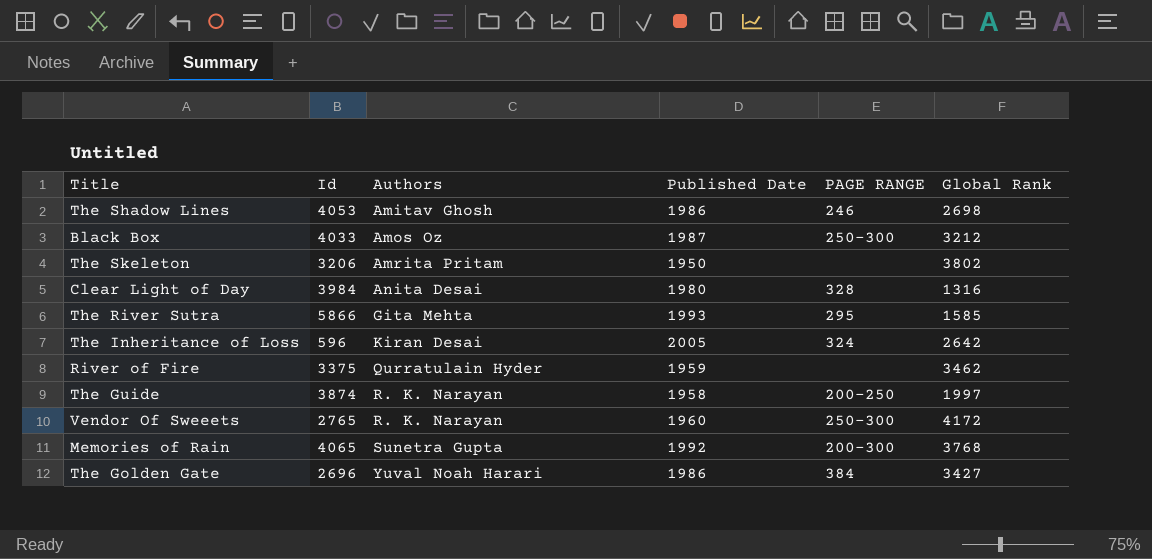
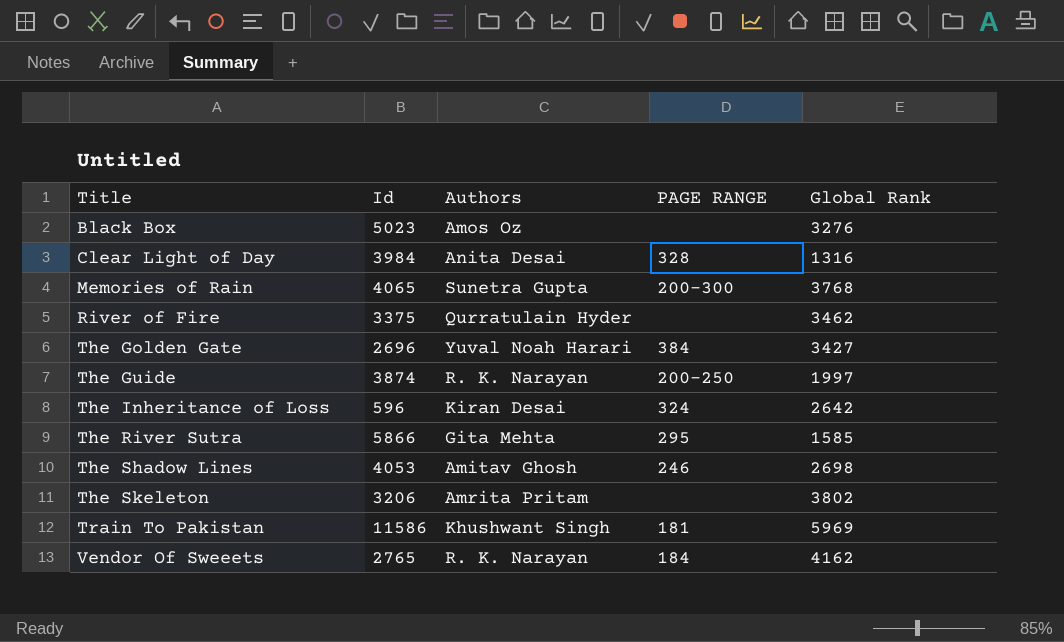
row order: Authors ascending -> Title ascending
column Published Date | position: 4 -> none
Black Box | Id: 4033 -> 5023
Black Box | PAGE RANGE: 250-300 -> none
Black Box | Global Rank: 3212 -> 3276
row Train To Pakistan: none -> 11586 | Khushwant Singh | 181 | 5969
Vendor Of Sweeets | PAGE RANGE: 250-300 -> 184
Vendor Of Sweeets | Global Rank: 4172 -> 4162

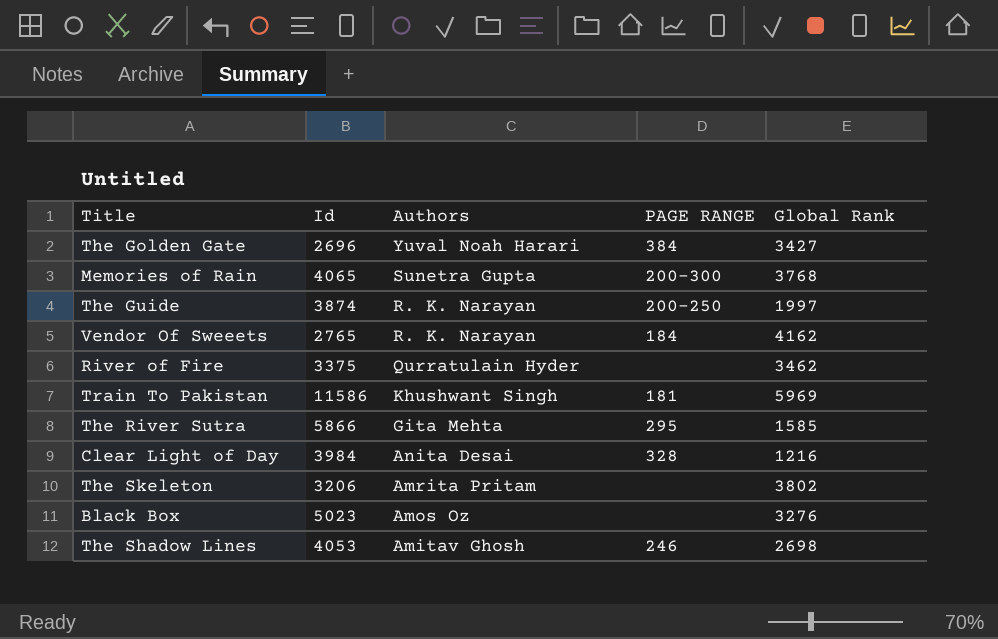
row order: Title ascending -> Authors descending
row The Inheritance of Loss: 596 | Kiran Desai | 324 | 2642 -> none
Clear Light of Day | Global Rank: 1316 -> 1216

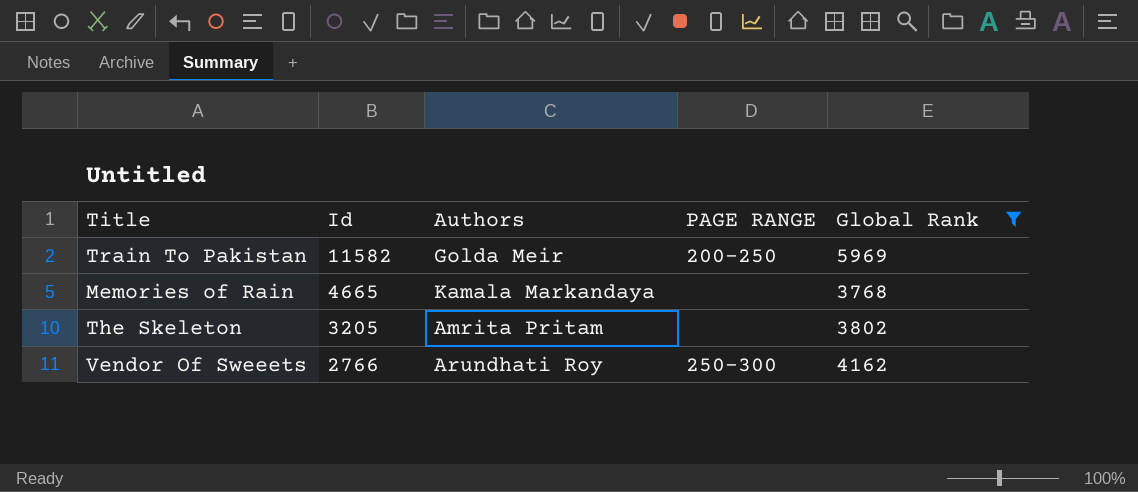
filter: none -> Global Rank >= 3768
row order: Authors descending -> Id descending
Train To Pakistan | Id: 11586 -> 11582
Train To Pakistan | Authors: Khushwant Singh -> Golda Meir
Train To Pakistan | PAGE RANGE: 181 -> 200-250
Memories of Rain | Id: 4065 -> 4665
Memories of Rain | Authors: Sunetra Gupta -> Kamala Markandaya
Memories of Rain | PAGE RANGE: 200-300 -> none
The Skeleton | Id: 3206 -> 3205
Vendor Of Sweeets | Id: 2765 -> 2766
Vendor Of Sweeets | Authors: R. K. Narayan -> Arundhati Roy
Vendor Of Sweeets | PAGE RANGE: 184 -> 250-300

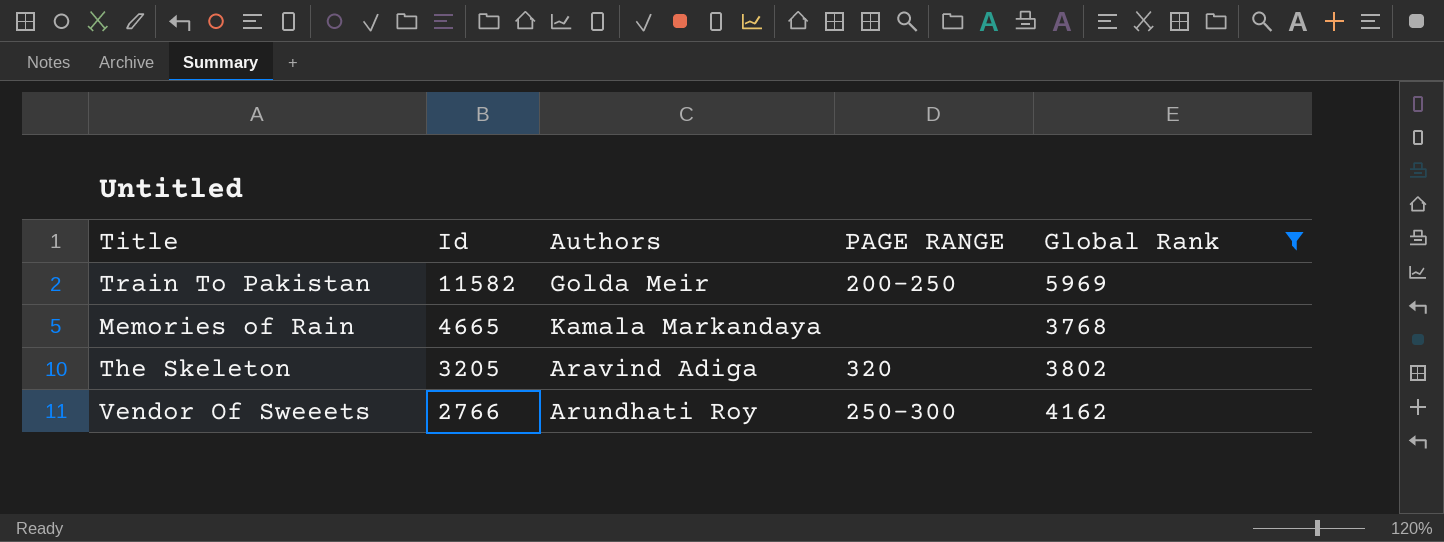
The Skeleton | Authors: Amrita Pritam -> Aravind Adiga
The Skeleton | PAGE RANGE: none -> 320

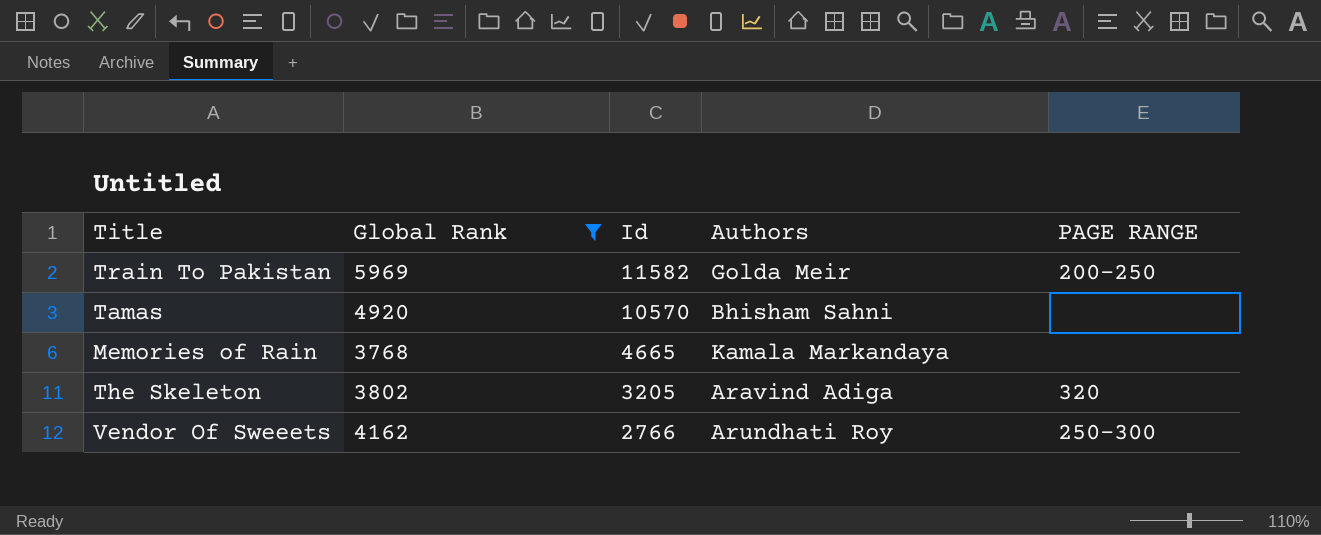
column Global Rank | position: 5 -> 2
row Tamas: none -> 4920 | 10570 | Bhisham Sahni | none

